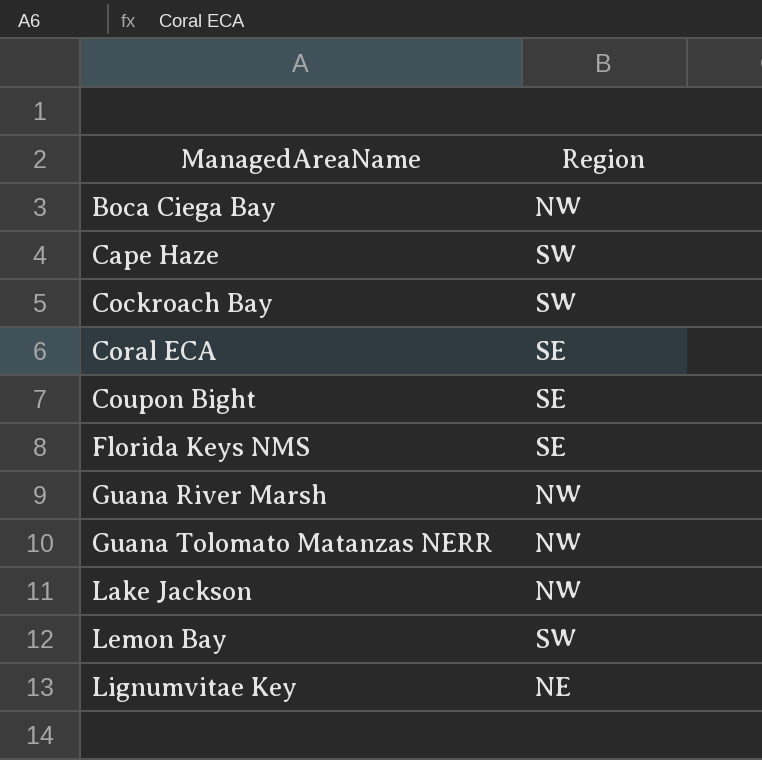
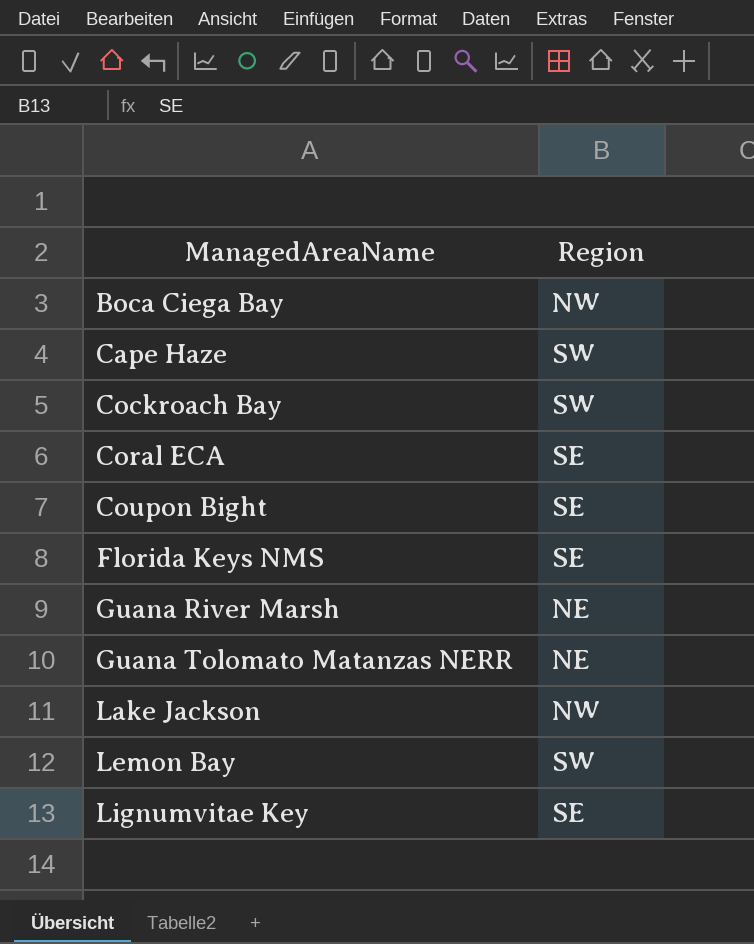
Guana River Marsh | Region: NW -> NE
Guana Tolomato Matanzas NERR | Region: NW -> NE
Lignumvitae Key | Region: NE -> SE

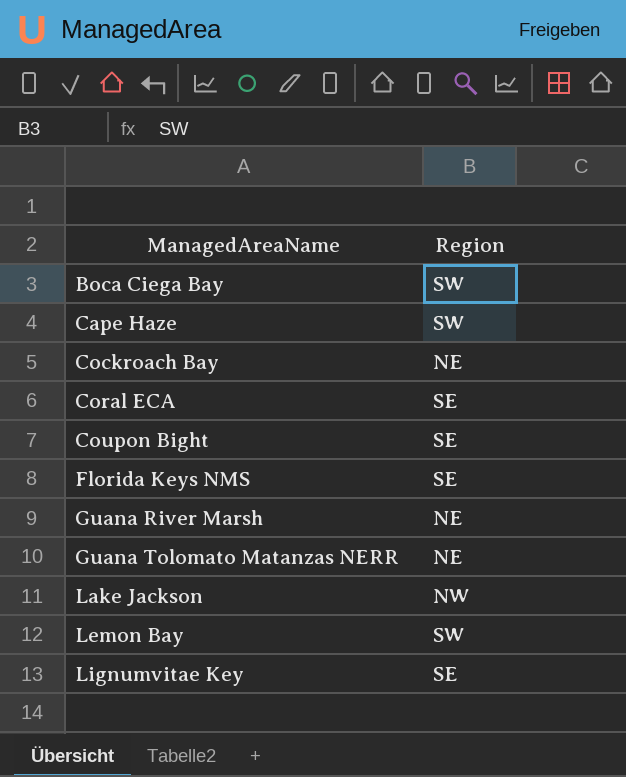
Boca Ciega Bay | Region: NW -> SW
Cockroach Bay | Region: SW -> NE

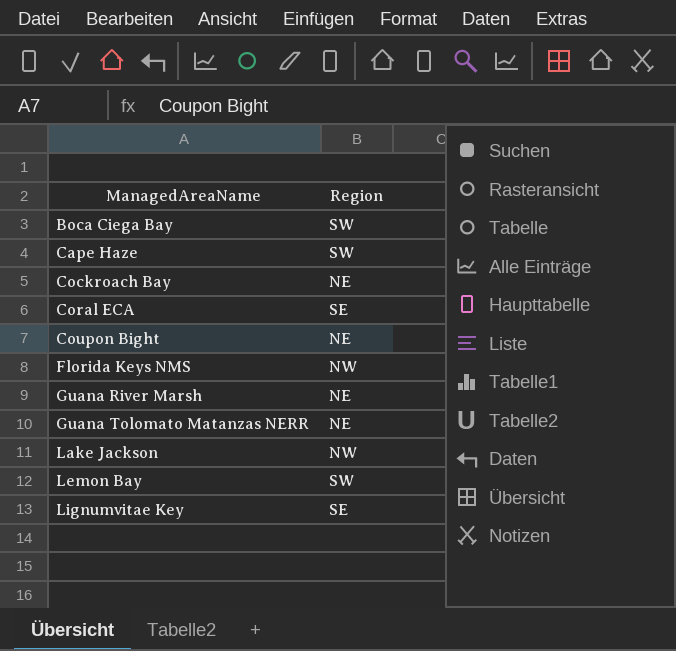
Coupon Bight | Region: SE -> NE
Florida Keys NMS | Region: SE -> NW

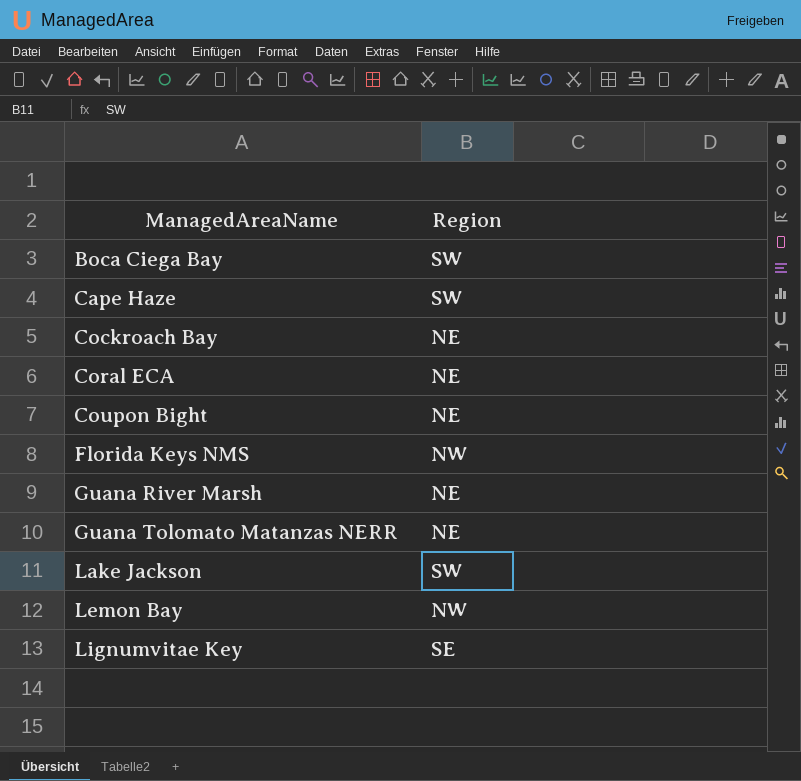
Coral ECA | Region: SE -> NE
Lake Jackson | Region: NW -> SW
Lemon Bay | Region: SW -> NW

